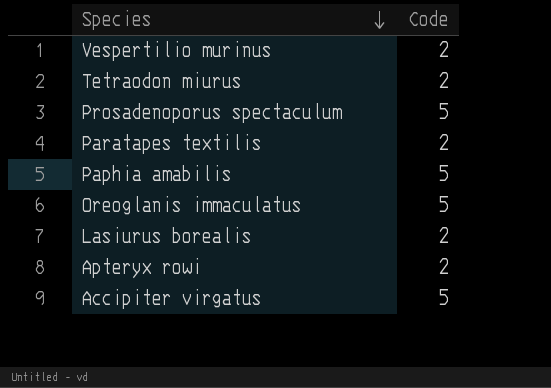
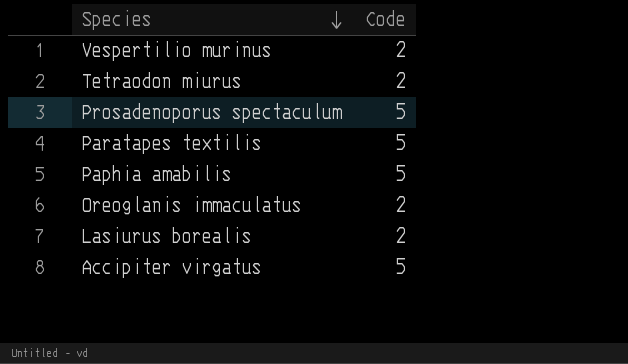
row Apteryx rowi: 2 -> none
Paratapes textilis | Code: 2 -> 5
Oreoglanis immaculatus | Code: 5 -> 2

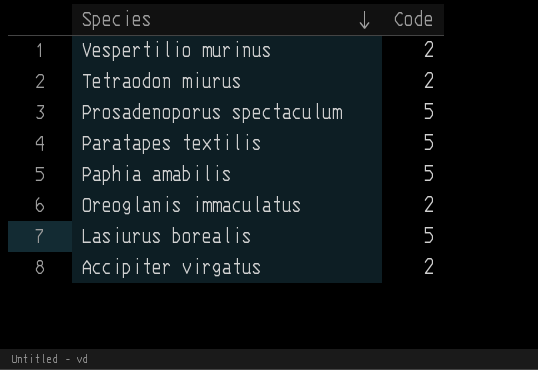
Lasiurus borealis | Code: 2 -> 5
Accipiter virgatus | Code: 5 -> 2

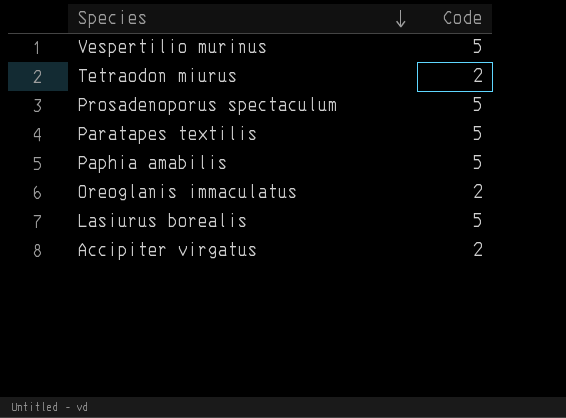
Vespertilio murinus | Code: 2 -> 5

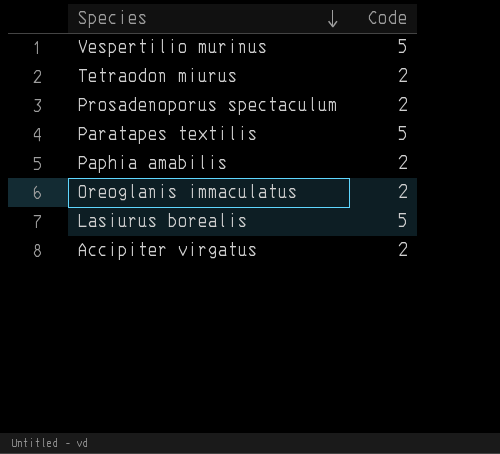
Prosadenoporus spectaculum | Code: 5 -> 2
Paphia amabilis | Code: 5 -> 2

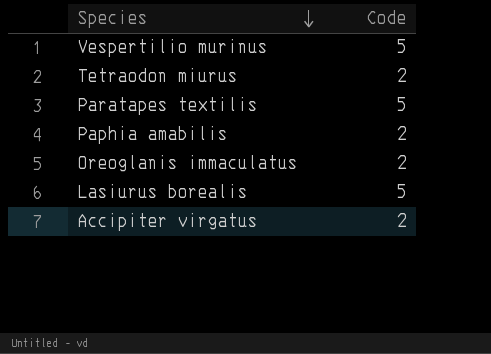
row Prosadenoporus spectaculum: 2 -> none

